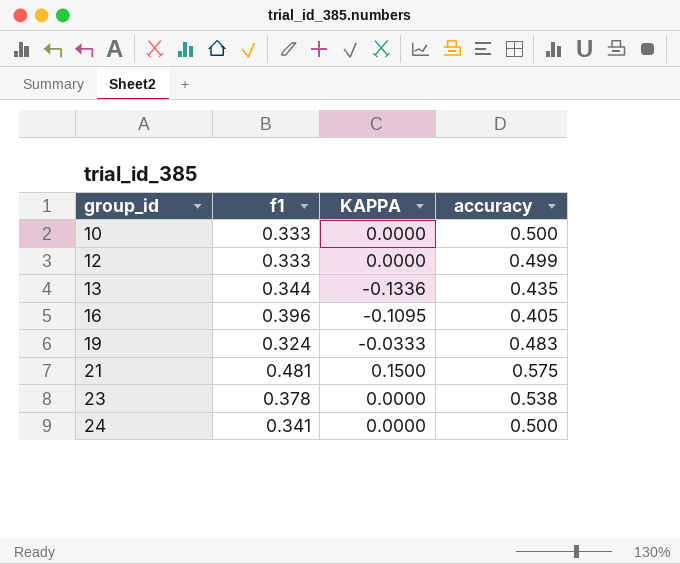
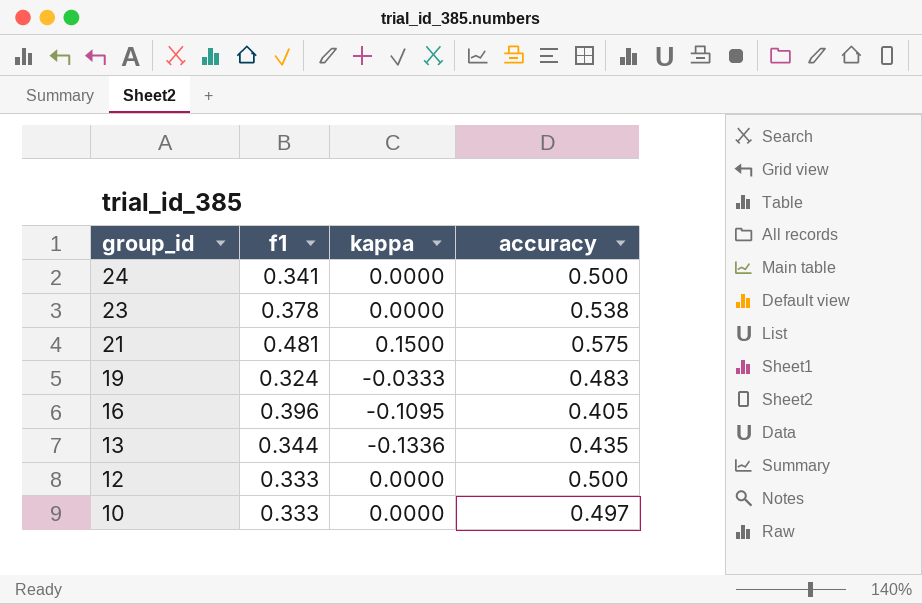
row order: group_id ascending -> group_id descending
column name: KAPPA -> kappa
12 | accuracy: 0.499 -> 0.500
10 | accuracy: 0.500 -> 0.497

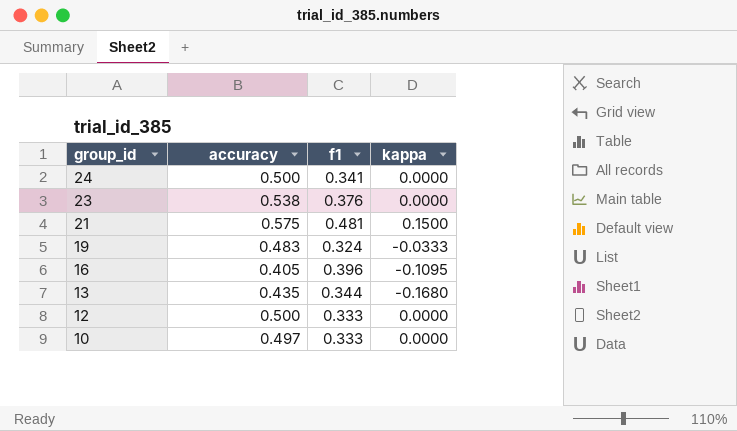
column accuracy | position: 4 -> 2
23 | f1: 0.378 -> 0.376
13 | kappa: -0.1336 -> -0.1680

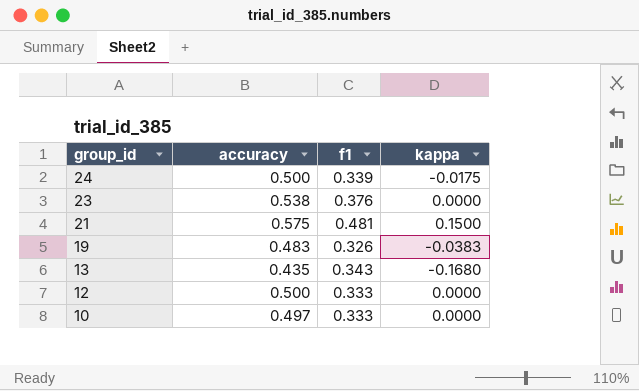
row 16: 0.405 | 0.396 | -0.1095 -> none
24 | f1: 0.341 -> 0.339
24 | kappa: 0.0000 -> -0.0175
19 | f1: 0.324 -> 0.326
19 | kappa: -0.0333 -> -0.0383
13 | f1: 0.344 -> 0.343

